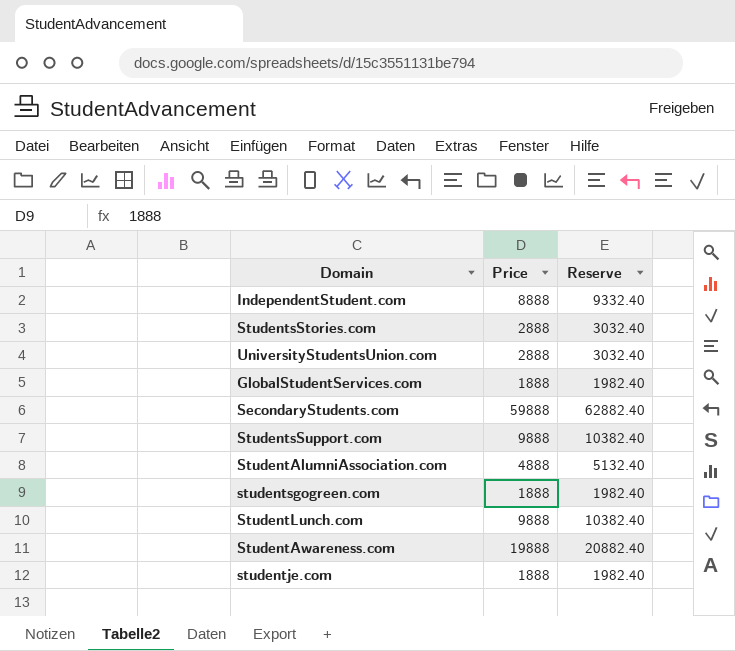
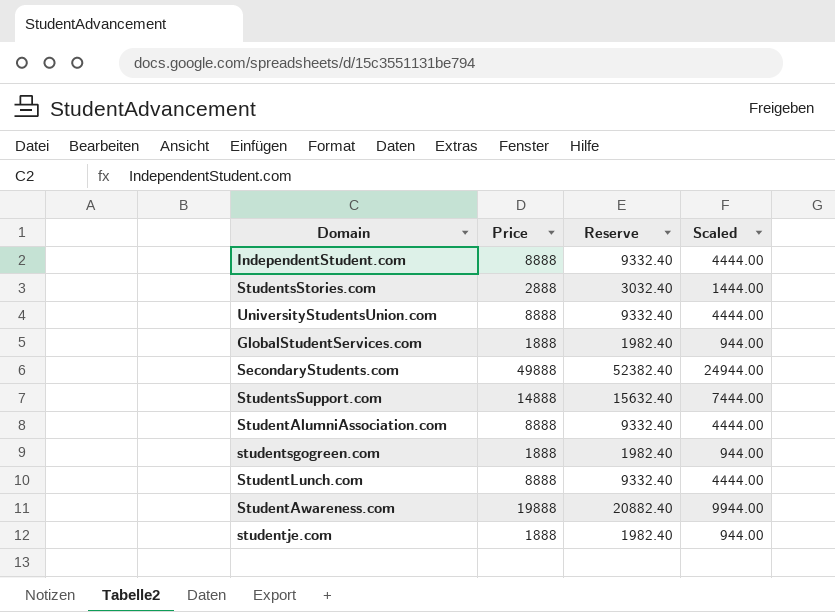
column Scaled | formula: none -> [Price] * 0.5
UniversityStudentsUnion.com | Price: 2888 -> 8888
UniversityStudentsUnion.com | Reserve: 3032.40 -> 9332.40
SecondaryStudents.com | Price: 59888 -> 49888
SecondaryStudents.com | Reserve: 62882.40 -> 52382.40
StudentsSupport.com | Price: 9888 -> 14888
StudentsSupport.com | Reserve: 10382.40 -> 15632.40
StudentAlumniAssociation.com | Price: 4888 -> 8888
StudentAlumniAssociation.com | Reserve: 5132.40 -> 9332.40
StudentLunch.com | Price: 9888 -> 8888
StudentLunch.com | Reserve: 10382.40 -> 9332.40

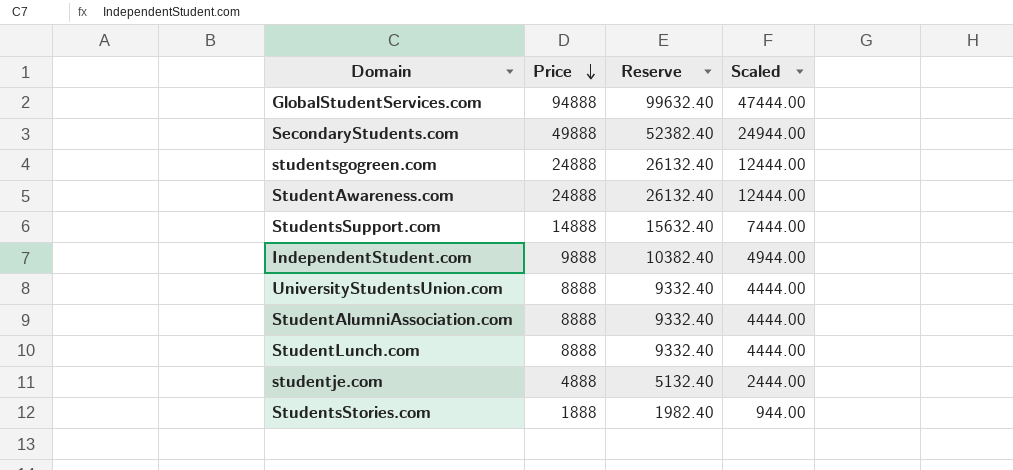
row order: none -> Price descending
GlobalStudentServices.com | Price: 1888 -> 94888
GlobalStudentServices.com | Reserve: 1982.40 -> 99632.40
GlobalStudentServices.com | Scaled: 944.00 -> 47444.00
studentsgogreen.com | Price: 1888 -> 24888
studentsgogreen.com | Reserve: 1982.40 -> 26132.40
studentsgogreen.com | Scaled: 944.00 -> 12444.00
StudentAwareness.com | Price: 19888 -> 24888
StudentAwareness.com | Reserve: 20882.40 -> 26132.40
StudentAwareness.com | Scaled: 9944.00 -> 12444.00
IndependentStudent.com | Price: 8888 -> 9888
IndependentStudent.com | Reserve: 9332.40 -> 10382.40
IndependentStudent.com | Scaled: 4444.00 -> 4944.00
studentje.com | Price: 1888 -> 4888
studentje.com | Reserve: 1982.40 -> 5132.40
studentje.com | Scaled: 944.00 -> 2444.00
StudentsStories.com | Price: 2888 -> 1888
StudentsStories.com | Reserve: 3032.40 -> 1982.40
StudentsStories.com | Scaled: 1444.00 -> 944.00

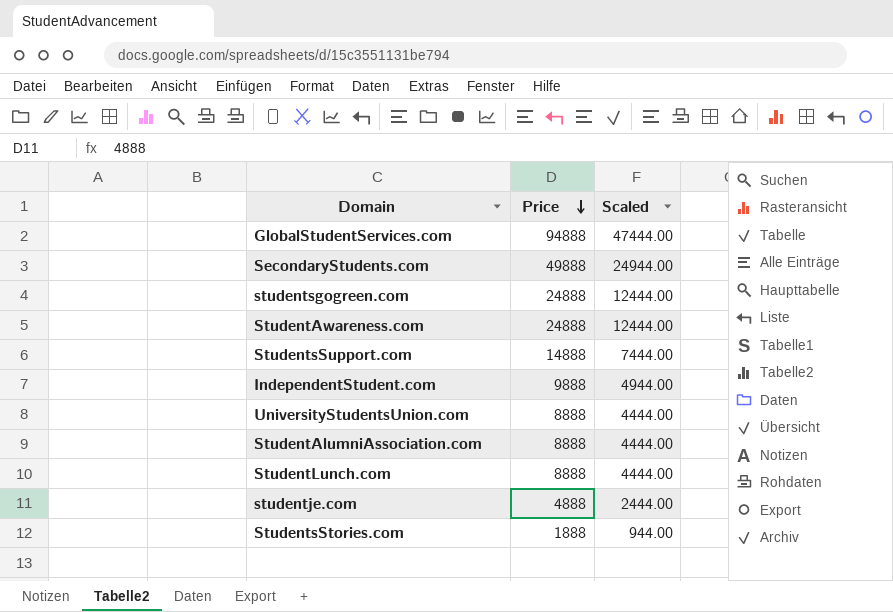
column Reserve | formula: [Price] * 1.05 -> none

